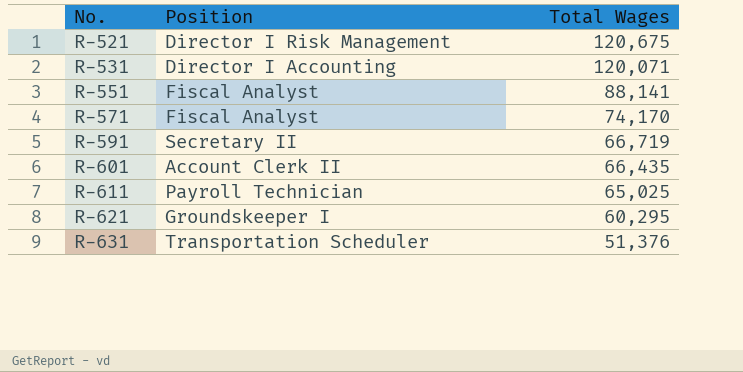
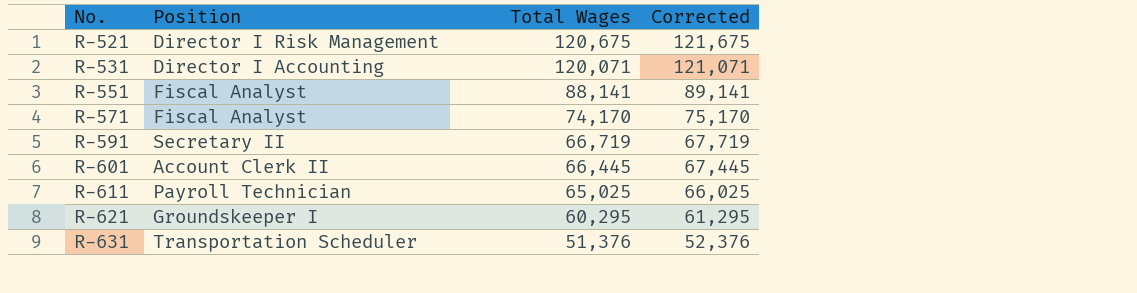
column Corrected | formula: none -> [Total Wages] + 1000
R-601 | Total Wages: 66,435 -> 66,445

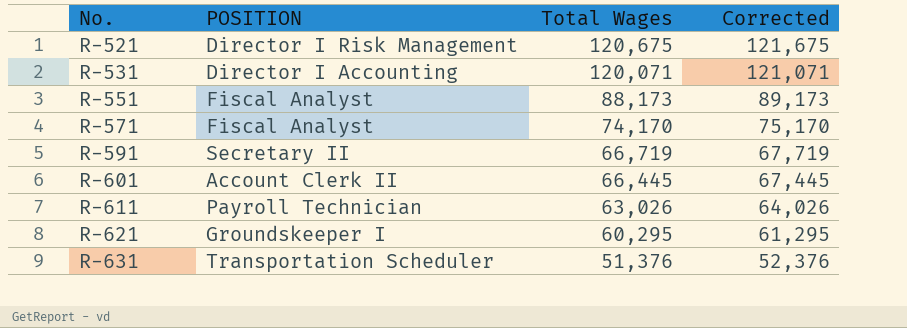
column name: Position -> POSITION
R-551 | Total Wages: 88,141 -> 88,173
R-551 | Corrected: 89,141 -> 89,173
R-611 | Total Wages: 65,025 -> 63,026
R-611 | Corrected: 66,025 -> 64,026

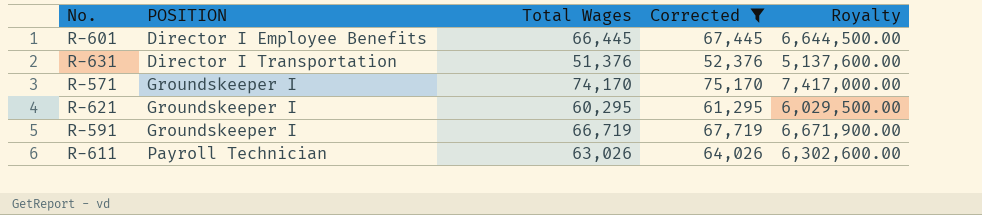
filter: none -> Corrected <= 75,170
row order: No. ascending -> POSITION ascending
column Royalty | formula: none -> [Total Wages] * 100
R-601 | POSITION: Account Clerk II -> Director I Employee Benefits
R-631 | POSITION: Transportation Scheduler -> Director I Transportation
R-571 | POSITION: Fiscal Analyst -> Groundskeeper I
R-591 | POSITION: Secretary II -> Groundskeeper I

